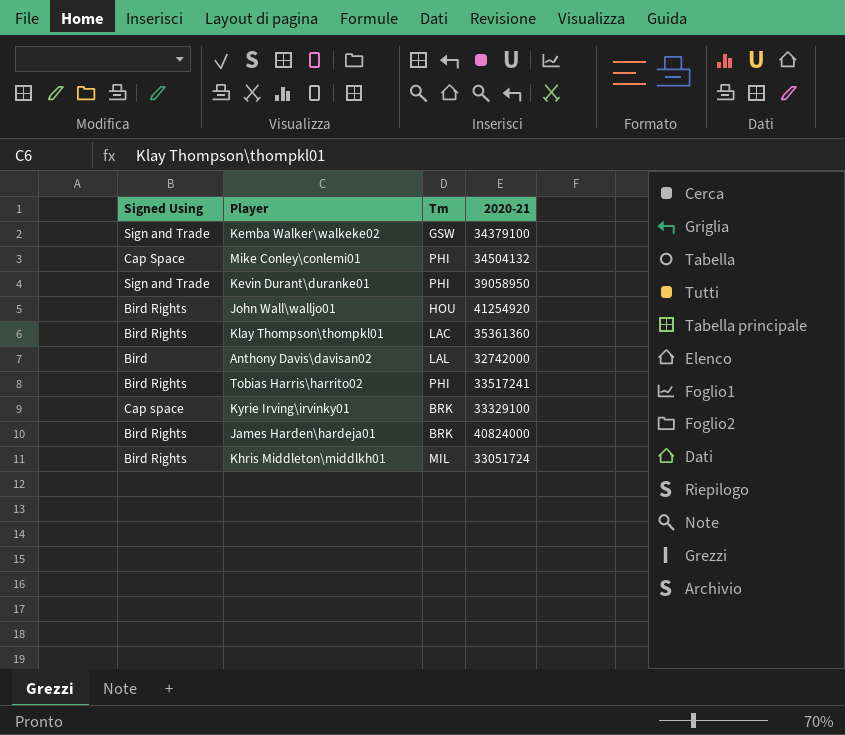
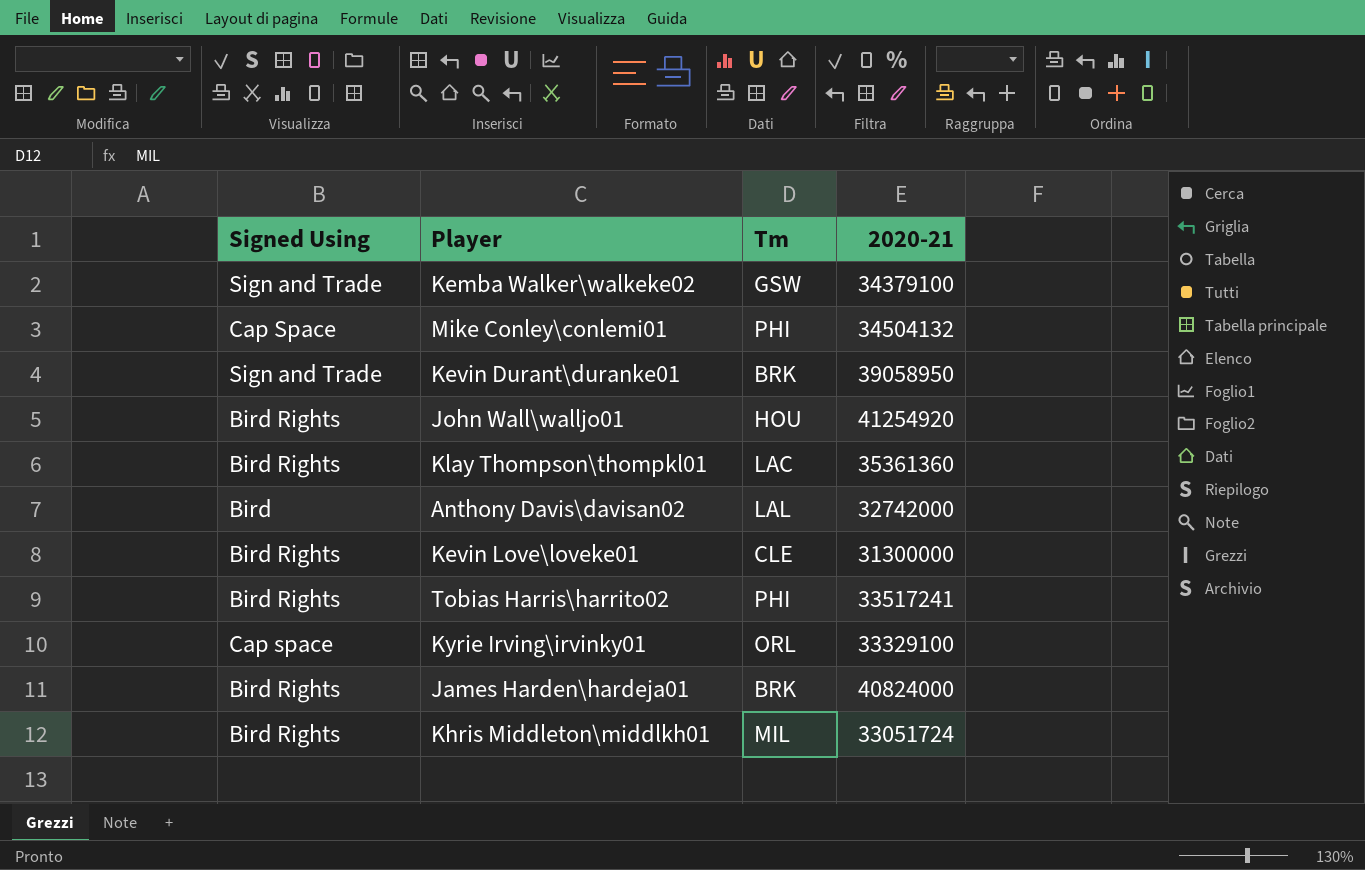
Kevin Durant\duranke01 | Tm: PHI -> BRK
row Kevin Love\loveke01: none -> Bird Rights | CLE | 31300000
Kyrie Irving\irvinky01 | Tm: BRK -> ORL

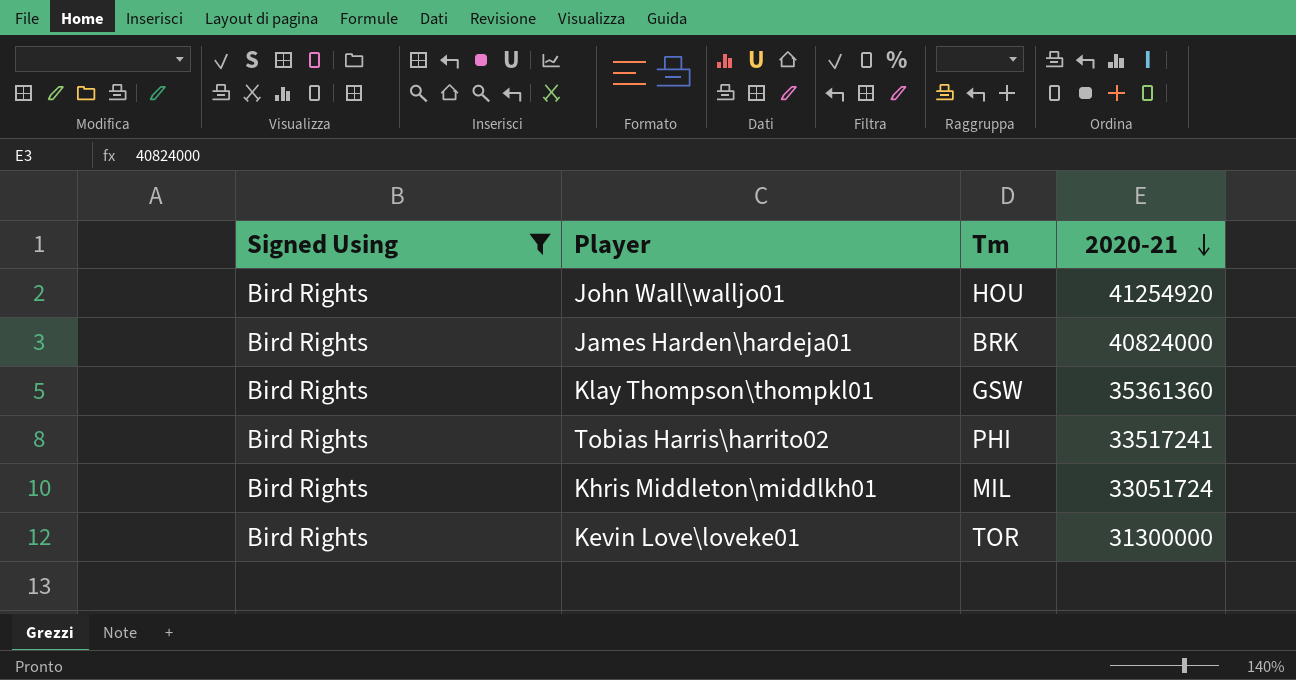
filter: none -> Signed Using = Bird Rights
row order: none -> 2020-21 descending
Klay Thompson\thompkl01 | Tm: LAC -> GSW
Kevin Love\loveke01 | Tm: CLE -> TOR

